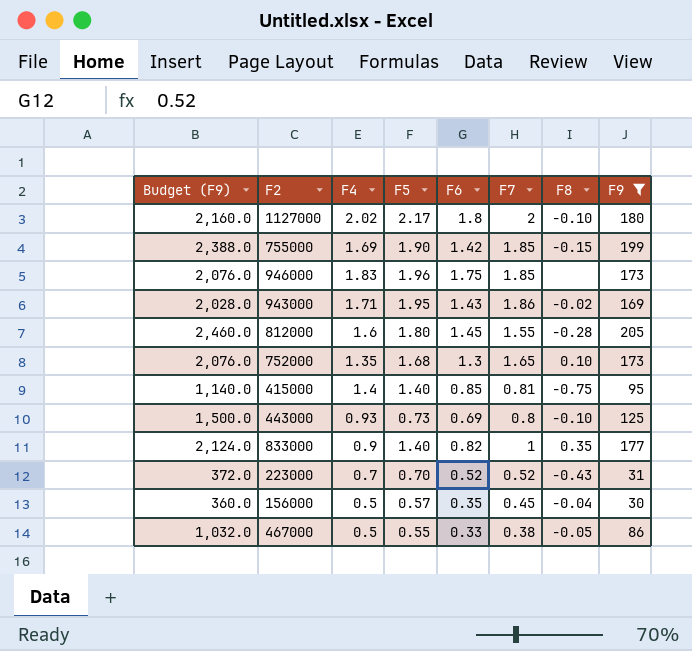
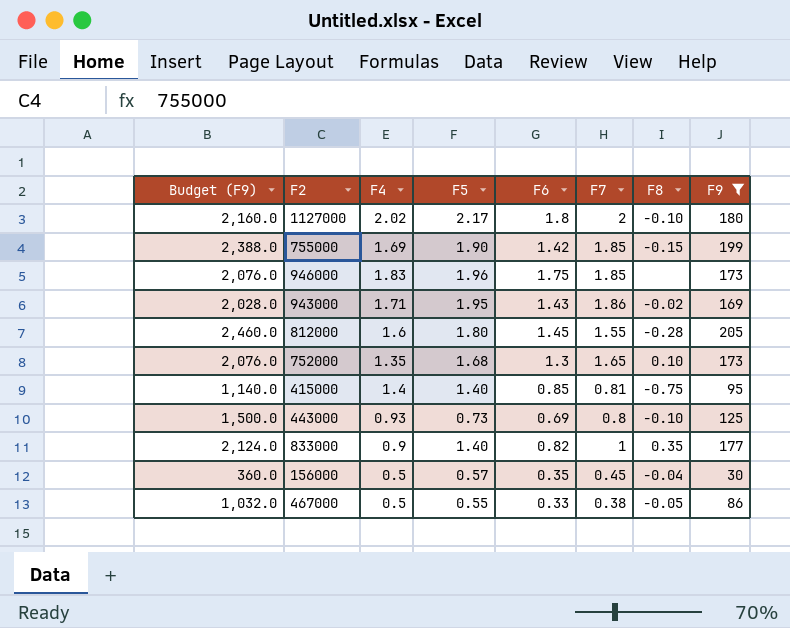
row 223000: 372.0 | 0.7 | 0.70 | 0.52 | 0.52 | -0.43 | 31 -> none

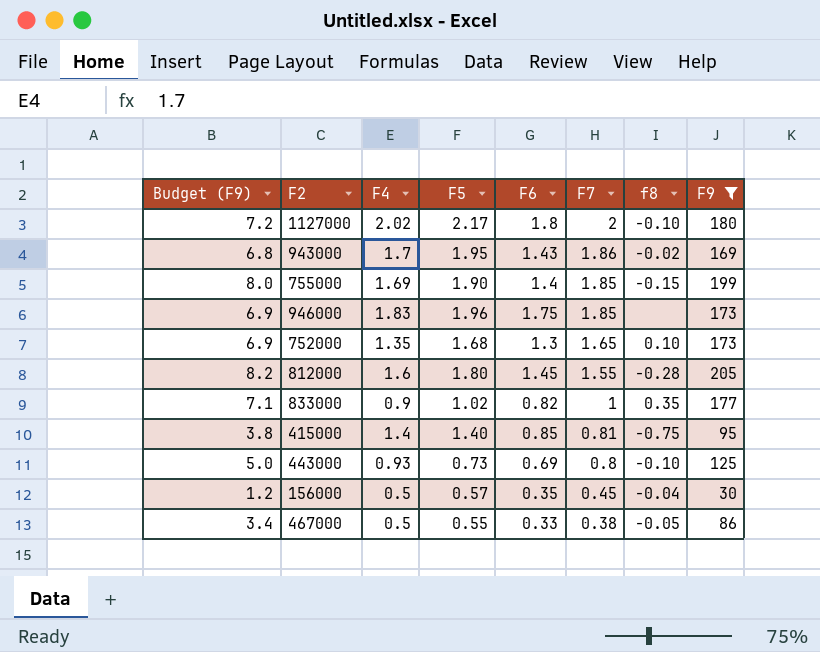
row order: none -> F7 descending
column Budget (F9) | formula: [F9] * 12 -> [F9] * 0.04
column name: F8 -> f8
943000 | F4: 1.71 -> 1.7
755000 | F6: 1.42 -> 1.4
833000 | F5: 1.40 -> 1.02

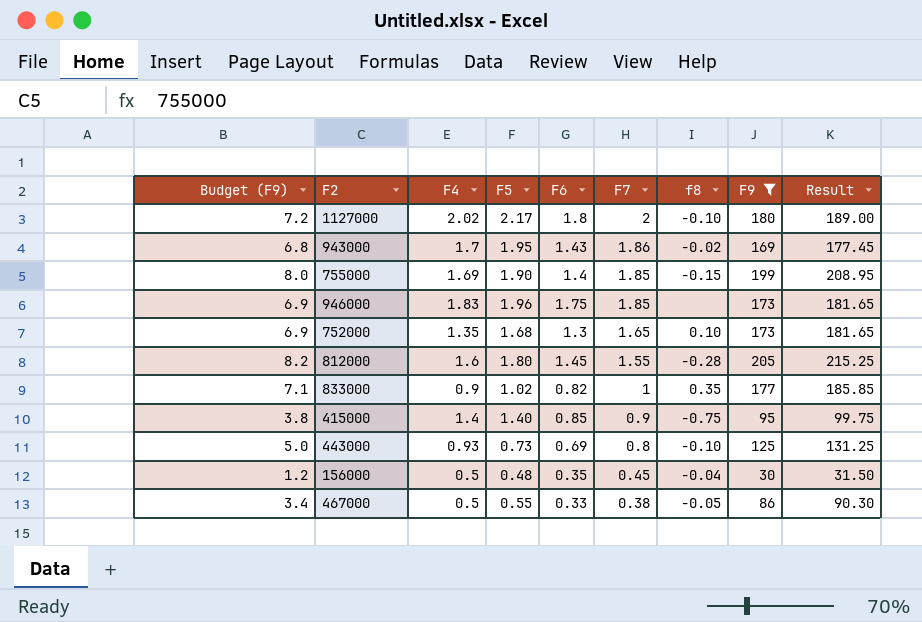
column Result | formula: none -> [F9] * 1.05
415000 | F7: 0.81 -> 0.9
156000 | F5: 0.57 -> 0.48

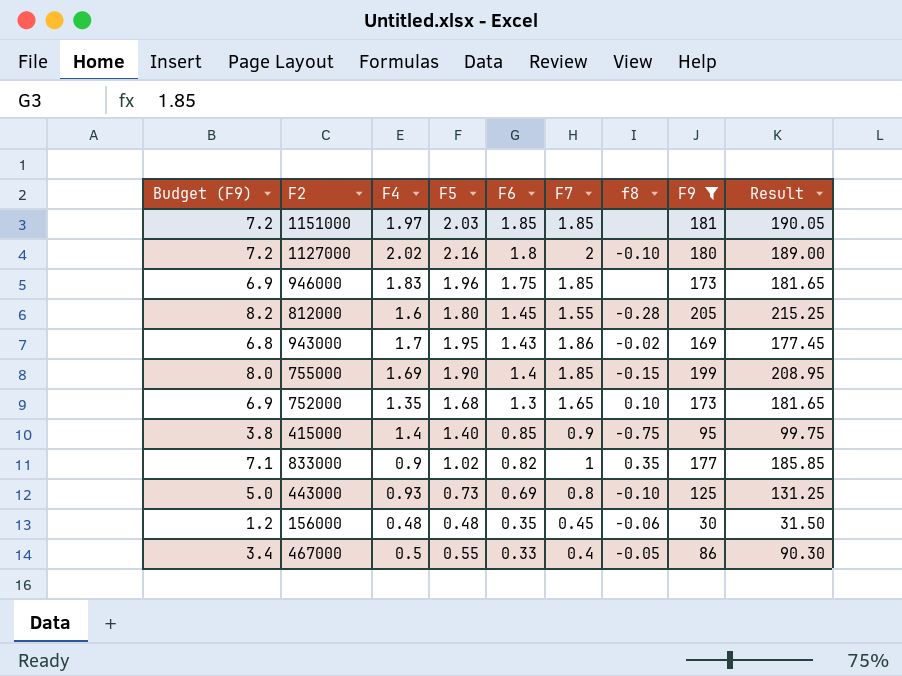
row order: F7 descending -> F6 descending
row 1151000: none -> 7.2 | 1.97 | 2.03 | 1.85 | 1.85 | none | 181 | 190.05
1127000 | F5: 2.17 -> 2.16
156000 | F4: 0.5 -> 0.48
156000 | f8: -0.04 -> -0.06
467000 | F7: 0.38 -> 0.4

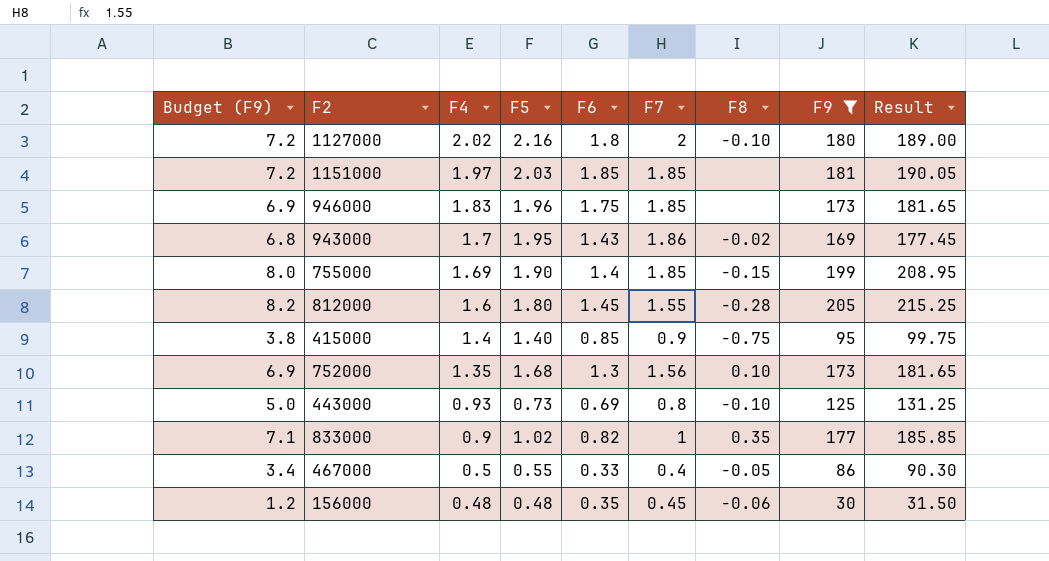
row order: F6 descending -> F4 descending
column name: f8 -> F8
752000 | F7: 1.65 -> 1.56

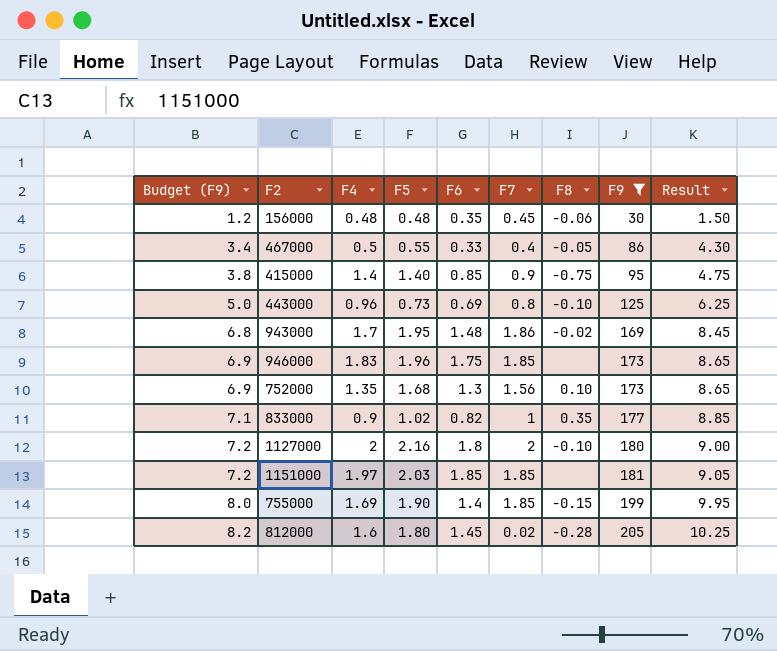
row order: F4 descending -> Budget (F9) ascending
column Result | formula: [F9] * 1.05 -> [F9] * 0.05
443000 | F4: 0.93 -> 0.96
943000 | F6: 1.43 -> 1.48
1127000 | F4: 2.02 -> 2
812000 | F7: 1.55 -> 0.02

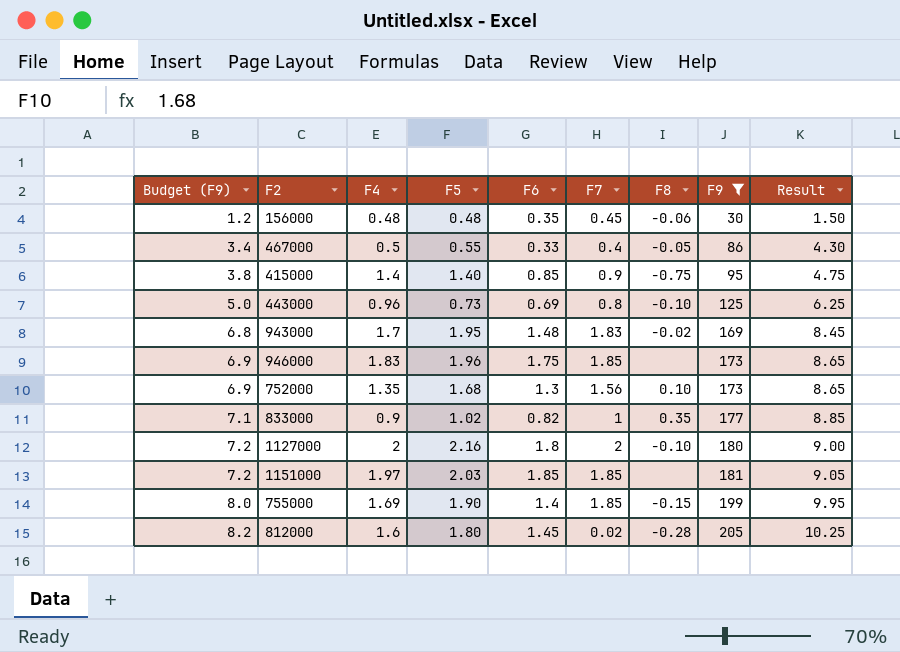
943000 | F7: 1.86 -> 1.83

